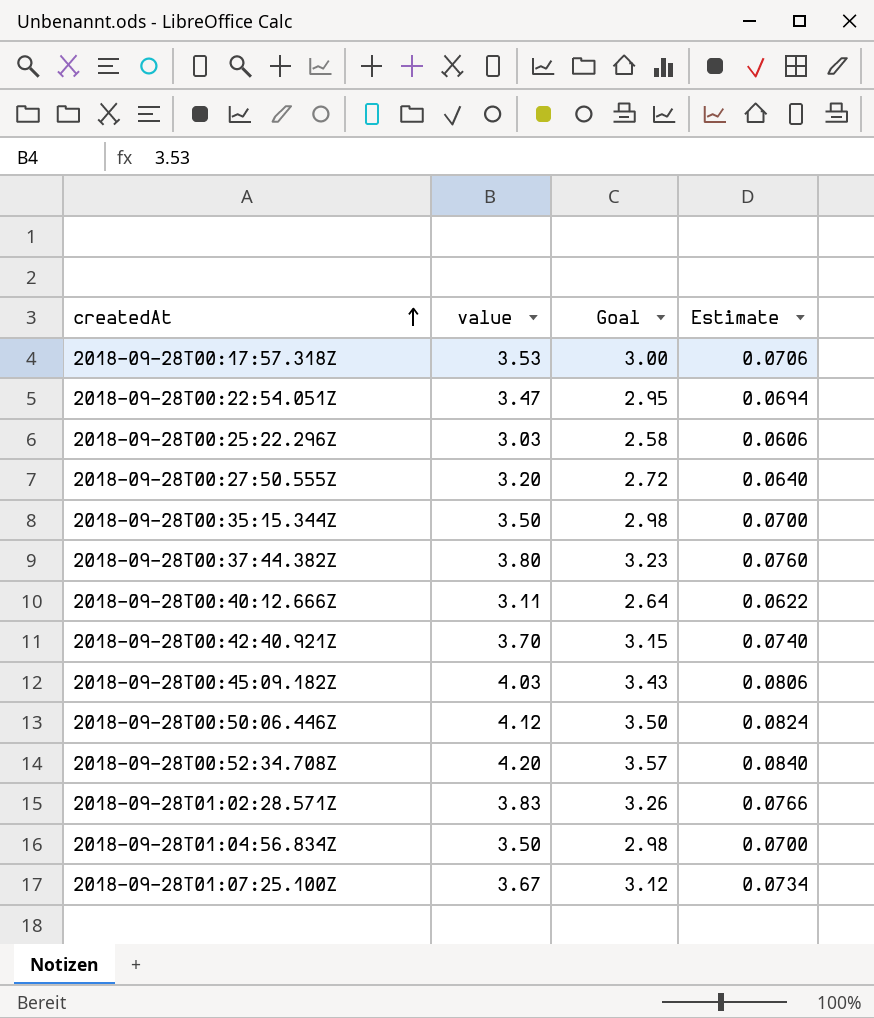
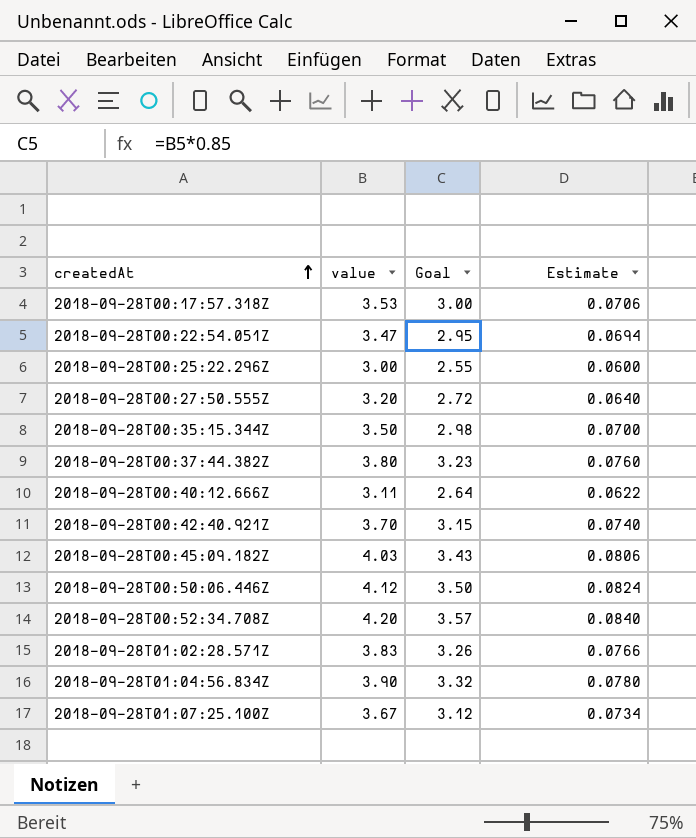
2018-09-28T00:25:22.296Z | value: 3.03 -> 3.00
2018-09-28T00:25:22.296Z | Goal: 2.58 -> 2.55
2018-09-28T00:25:22.296Z | Estimate: 0.0606 -> 0.0600
2018-09-28T01:04:56.834Z | value: 3.50 -> 3.90
2018-09-28T01:04:56.834Z | Goal: 2.98 -> 3.32
2018-09-28T01:04:56.834Z | Estimate: 0.0700 -> 0.0780

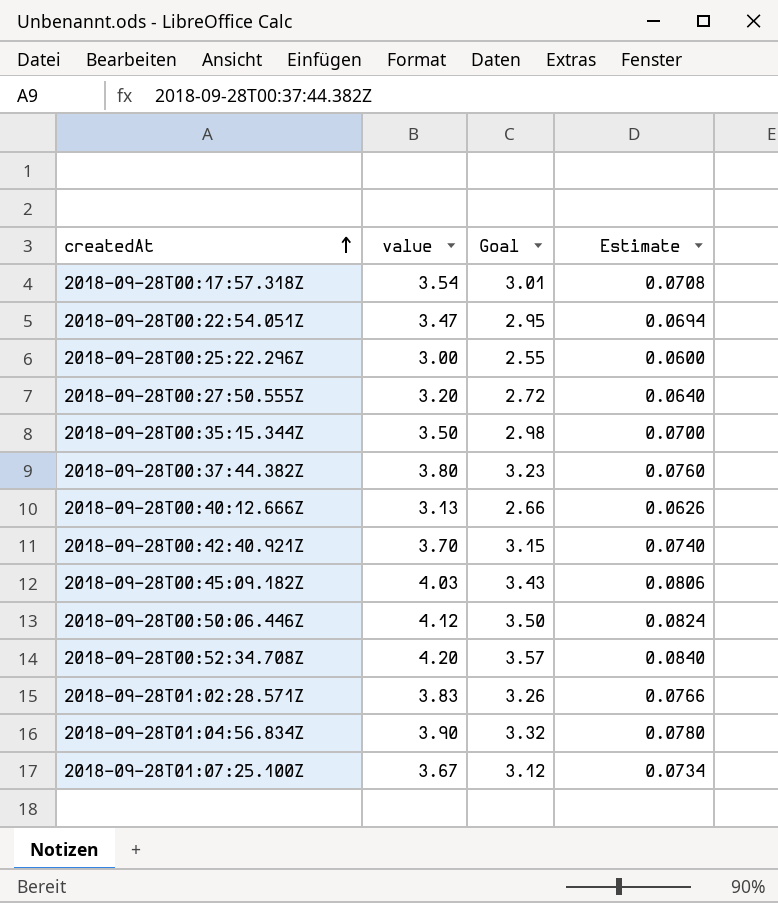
2018-09-28T00:17:57.318Z | value: 3.53 -> 3.54
2018-09-28T00:17:57.318Z | Goal: 3.00 -> 3.01
2018-09-28T00:17:57.318Z | Estimate: 0.0706 -> 0.0708
2018-09-28T00:40:12.666Z | value: 3.11 -> 3.13
2018-09-28T00:40:12.666Z | Goal: 2.64 -> 2.66
2018-09-28T00:40:12.666Z | Estimate: 0.0622 -> 0.0626

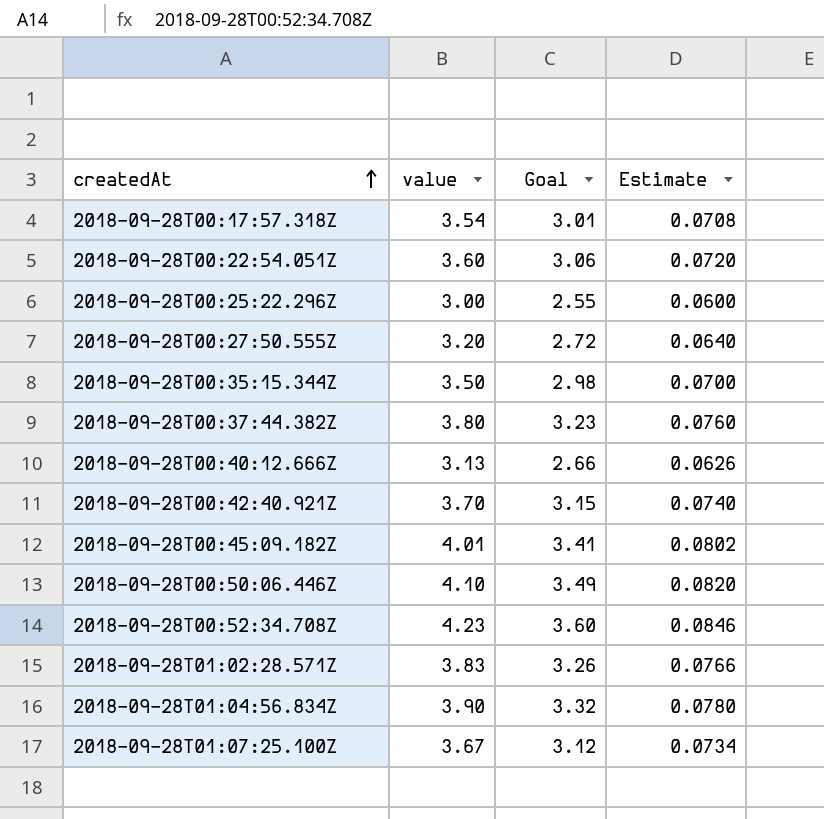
2018-09-28T00:22:54.051Z | value: 3.47 -> 3.60
2018-09-28T00:22:54.051Z | Goal: 2.95 -> 3.06
2018-09-28T00:22:54.051Z | Estimate: 0.0694 -> 0.0720
2018-09-28T00:45:09.182Z | value: 4.03 -> 4.01
2018-09-28T00:45:09.182Z | Goal: 3.43 -> 3.41
2018-09-28T00:45:09.182Z | Estimate: 0.0806 -> 0.0802
2018-09-28T00:50:06.446Z | value: 4.12 -> 4.10
2018-09-28T00:50:06.446Z | Goal: 3.50 -> 3.49
2018-09-28T00:50:06.446Z | Estimate: 0.0824 -> 0.0820
2018-09-28T00:52:34.708Z | value: 4.20 -> 4.23
2018-09-28T00:52:34.708Z | Goal: 3.57 -> 3.60
2018-09-28T00:52:34.708Z | Estimate: 0.0840 -> 0.0846

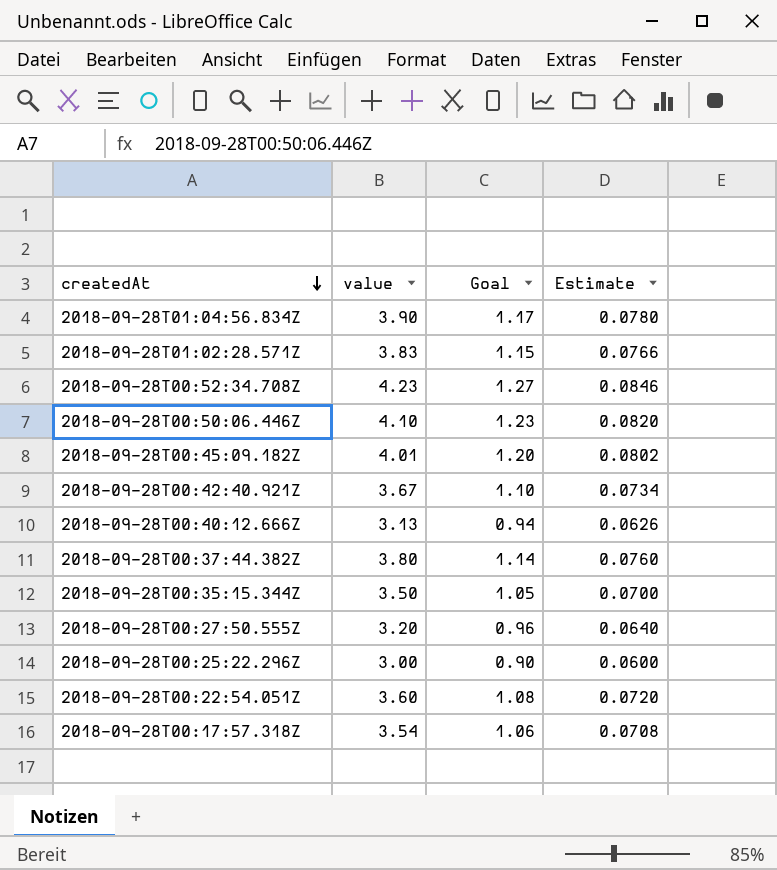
row order: createdAt ascending -> createdAt descending
column Goal | formula: [value] * 0.85 -> [value] * 0.3
row 2018-09-28T01:07:25.100Z: 3.67 | 3.12 | 0.0734 -> none
2018-09-28T00:42:40.921Z | value: 3.70 -> 3.67
2018-09-28T00:42:40.921Z | Estimate: 0.0740 -> 0.0734

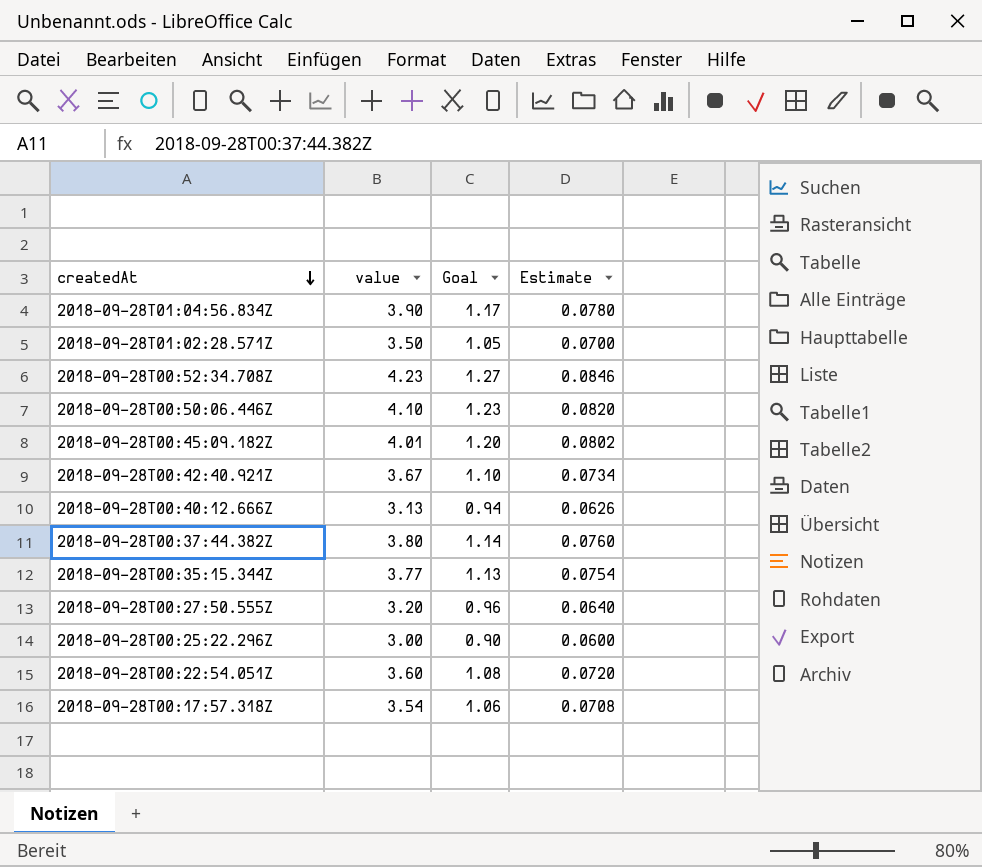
2018-09-28T01:02:28.571Z | value: 3.83 -> 3.50
2018-09-28T01:02:28.571Z | Goal: 1.15 -> 1.05
2018-09-28T01:02:28.571Z | Estimate: 0.0766 -> 0.0700
2018-09-28T00:35:15.344Z | value: 3.50 -> 3.77
2018-09-28T00:35:15.344Z | Goal: 1.05 -> 1.13
2018-09-28T00:35:15.344Z | Estimate: 0.0700 -> 0.0754

